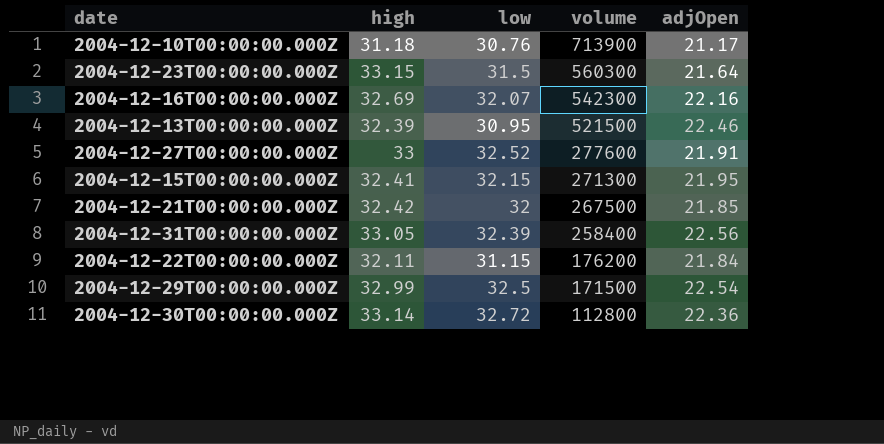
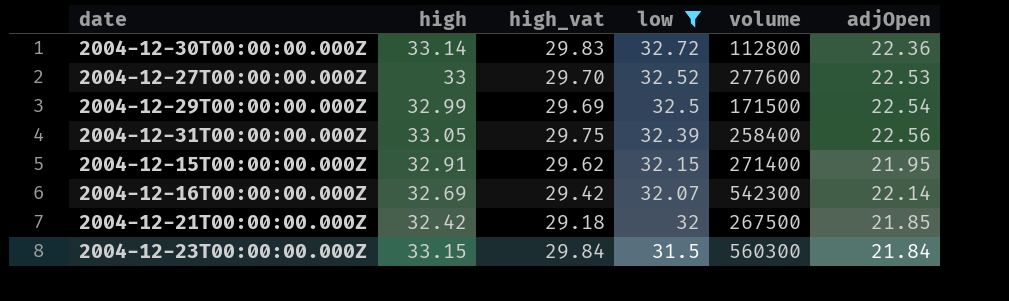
filter: none -> low >= 31.5
row order: volume descending -> low descending
column high_vat | formula: none -> [high] * 0.9
2004-12-27T00:00:00.000Z | adjOpen: 21.91 -> 22.53
2004-12-15T00:00:00.000Z | high: 32.41 -> 32.91
2004-12-15T00:00:00.000Z | volume: 271300 -> 271400
2004-12-16T00:00:00.000Z | adjOpen: 22.16 -> 22.14
2004-12-23T00:00:00.000Z | adjOpen: 21.64 -> 21.84

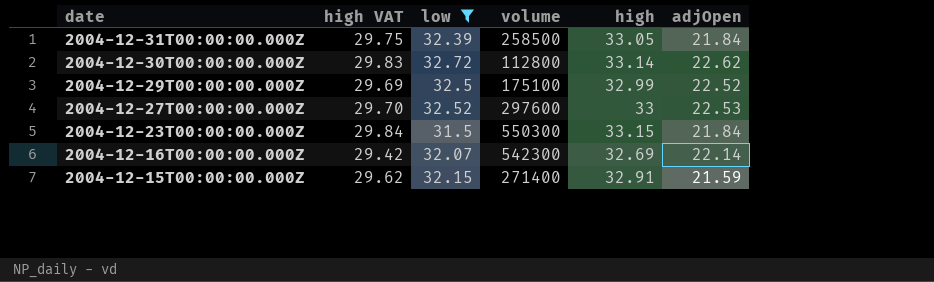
row order: low descending -> date descending
column name: high_vat -> high VAT
column high | position: 2 -> 5
row 2004-12-21T00:00:00.000Z: 32.42 | 29.18 | 32 | 267500 | 21.85 -> none
2004-12-31T00:00:00.000Z | volume: 258400 -> 258500
2004-12-31T00:00:00.000Z | adjOpen: 22.56 -> 21.84
2004-12-30T00:00:00.000Z | adjOpen: 22.36 -> 22.62
2004-12-29T00:00:00.000Z | volume: 171500 -> 175100
2004-12-29T00:00:00.000Z | adjOpen: 22.54 -> 22.52
2004-12-27T00:00:00.000Z | volume: 277600 -> 297600
2004-12-23T00:00:00.000Z | volume: 560300 -> 550300
2004-12-15T00:00:00.000Z | adjOpen: 21.95 -> 21.59

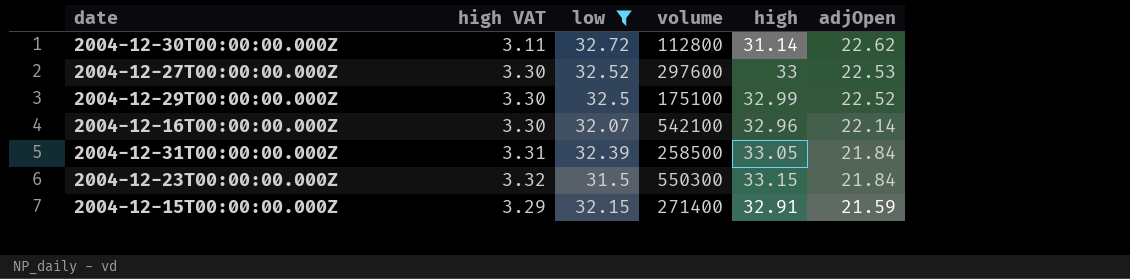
row order: date descending -> adjOpen descending
column high VAT | formula: [high] * 0.9 -> [high] * 0.1
2004-12-30T00:00:00.000Z | high: 33.14 -> 31.14
2004-12-16T00:00:00.000Z | volume: 542300 -> 542100
2004-12-16T00:00:00.000Z | high: 32.69 -> 32.96

